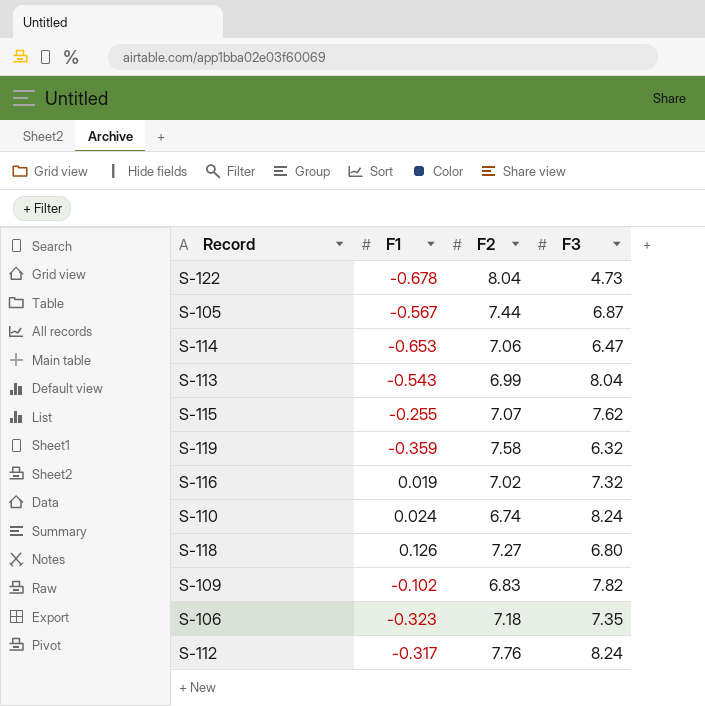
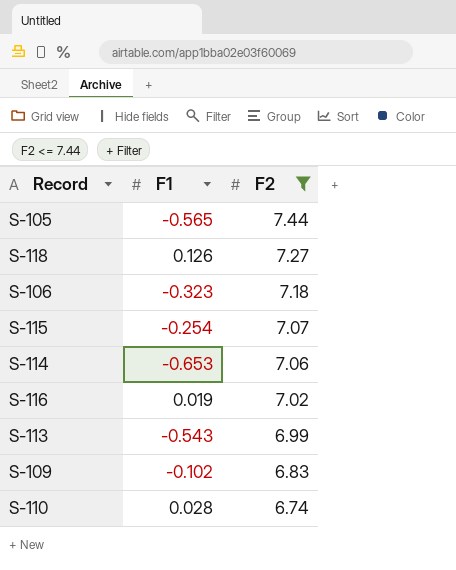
filter: none -> F2 <= 7.44
row order: none -> F2 descending
column F3 | position: 4 -> none
S-105 | F1: -0.567 -> -0.565
S-115 | F1: -0.255 -> -0.254
S-110 | F1: 0.024 -> 0.028

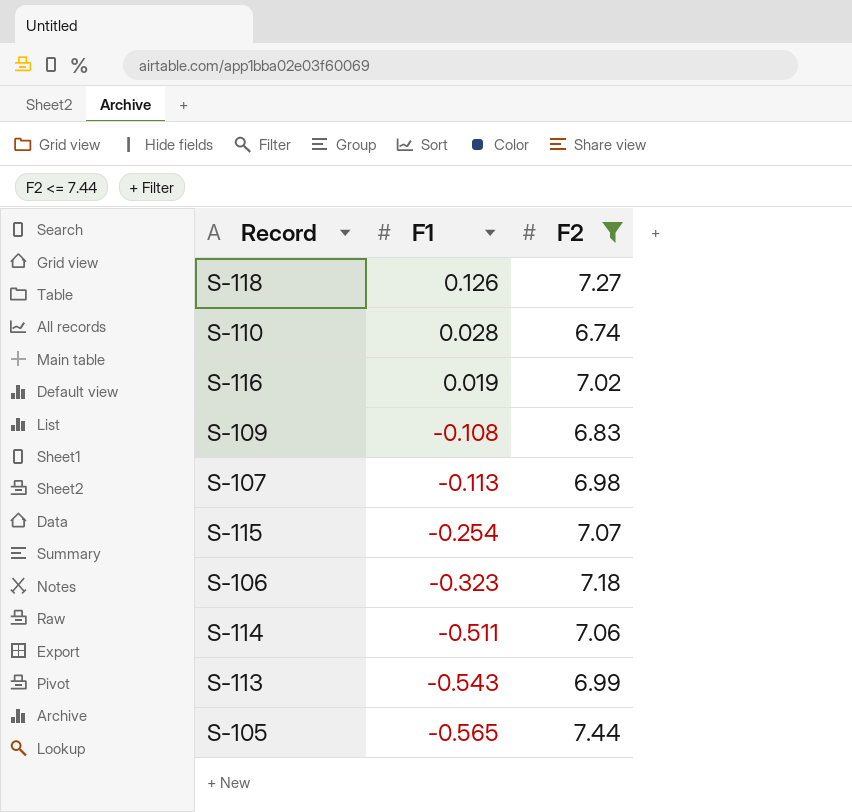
row order: F2 descending -> F1 descending
S-109 | F1: -0.102 -> -0.108
row S-107: none -> -0.113 | 6.98
S-114 | F1: -0.653 -> -0.511

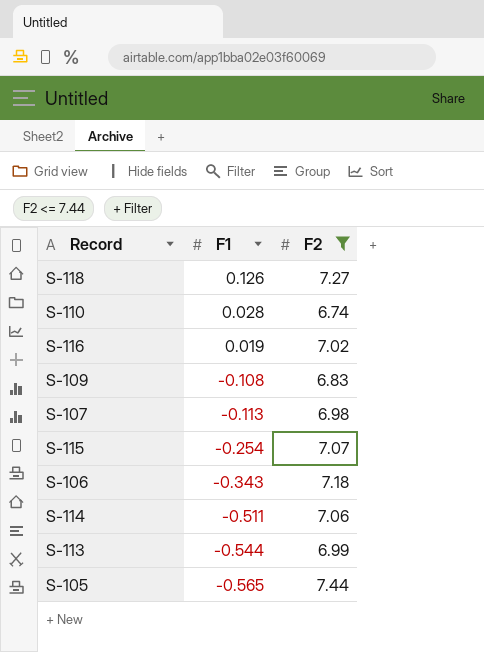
S-106 | F1: -0.323 -> -0.343
S-113 | F1: -0.543 -> -0.544

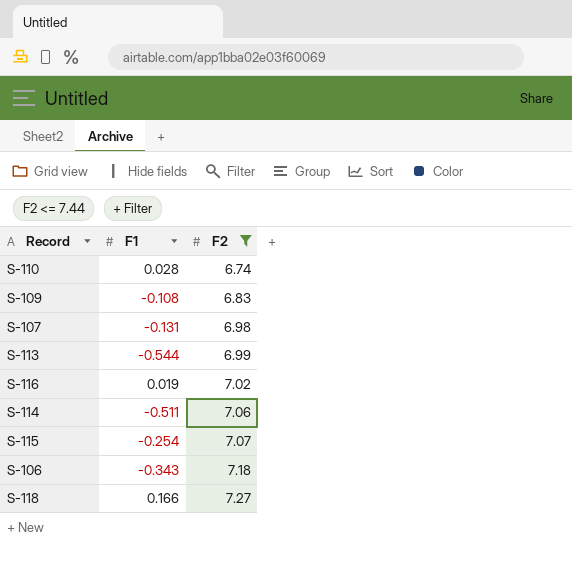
row order: F1 descending -> F2 ascending
row S-105: -0.565 | 7.44 -> none
S-107 | F1: -0.113 -> -0.131
S-118 | F1: 0.126 -> 0.166

